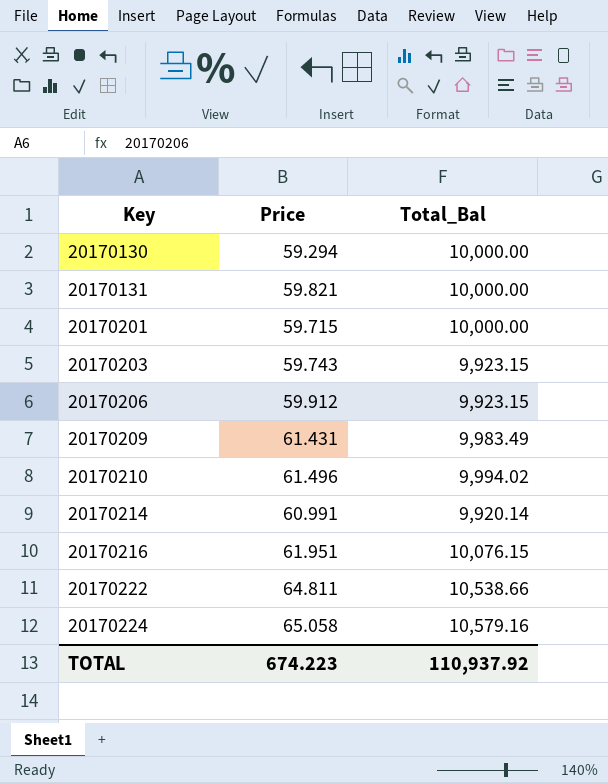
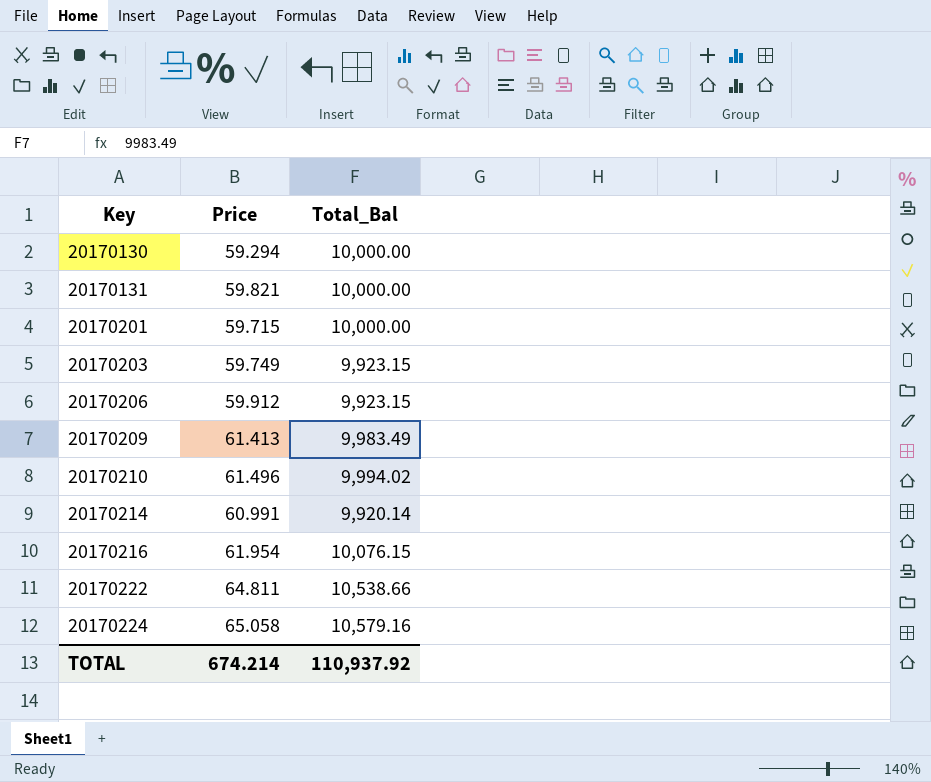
20170203 | Price: 59.743 -> 59.749
20170209 | Price: 61.431 -> 61.413
20170216 | Price: 61.951 -> 61.954
TOTAL | Price: 674.223 -> 674.214

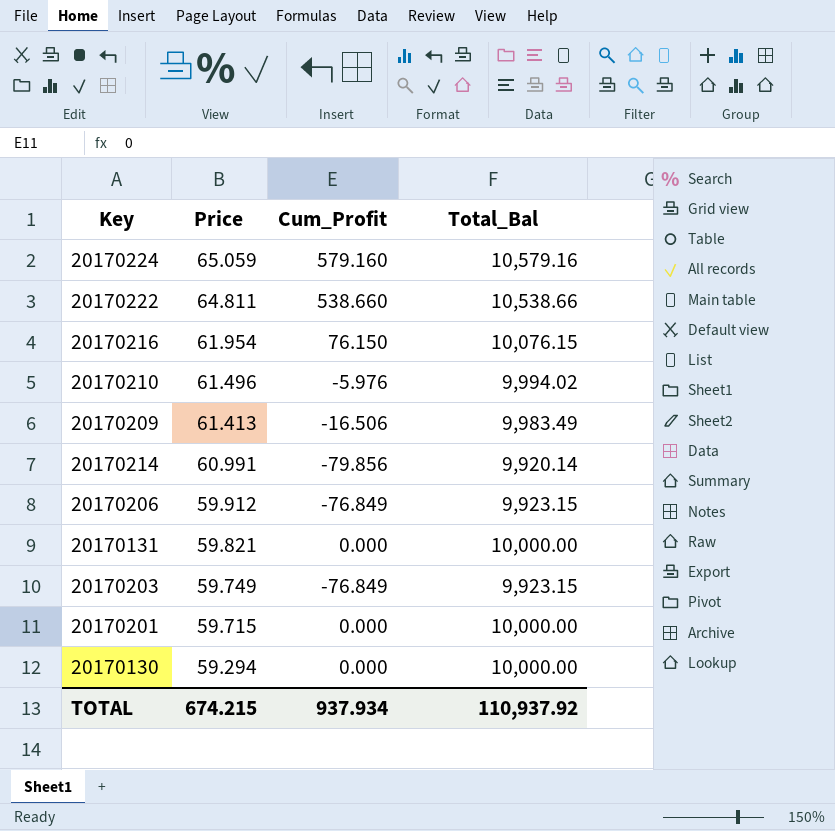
row order: Key ascending -> Price descending
column Cum_Profit | position: none -> 3
20170224 | Price: 65.058 -> 65.059
TOTAL | Price: 674.214 -> 674.215

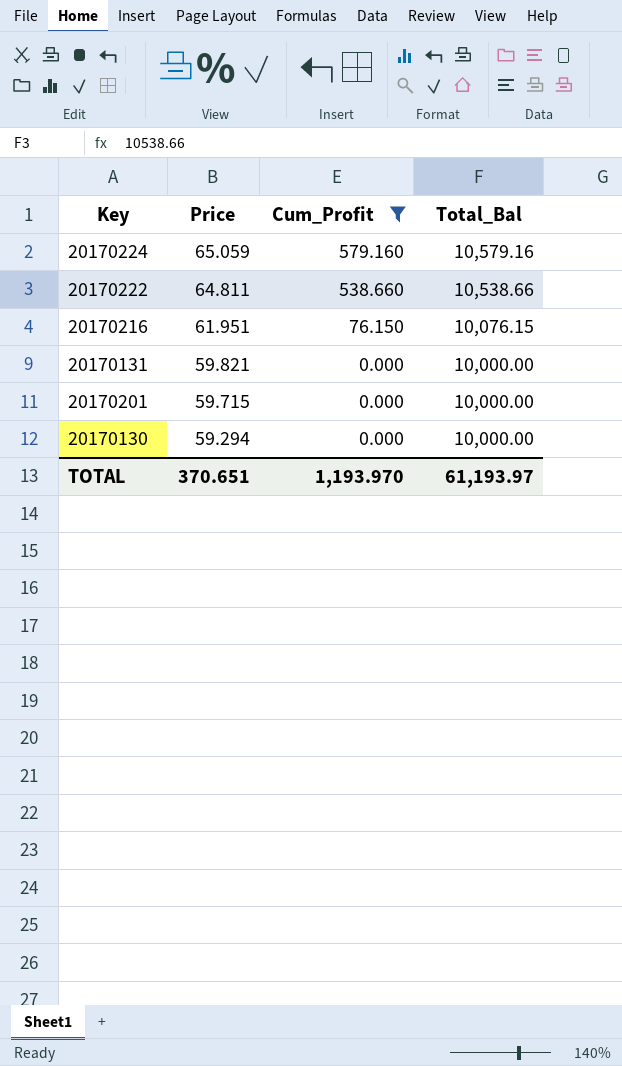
filter: none -> Cum_Profit >= 0.000
20170216 | Price: 61.954 -> 61.951
TOTAL | Price: 674.215 -> 370.651
TOTAL | Cum_Profit: 937.934 -> 1,193.970
TOTAL | Total_Bal: 110,937.92 -> 61,193.97

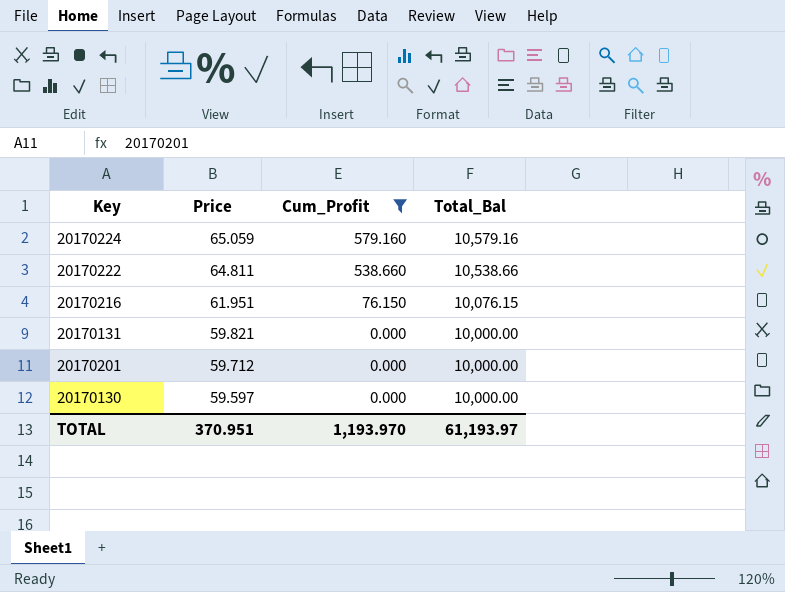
20170201 | Price: 59.715 -> 59.712
20170130 | Price: 59.294 -> 59.597
TOTAL | Price: 370.651 -> 370.951

